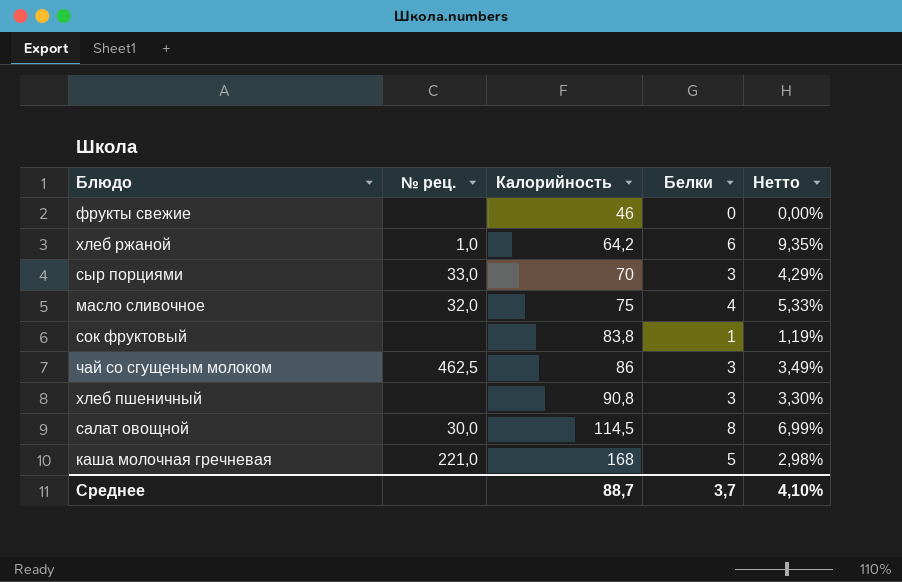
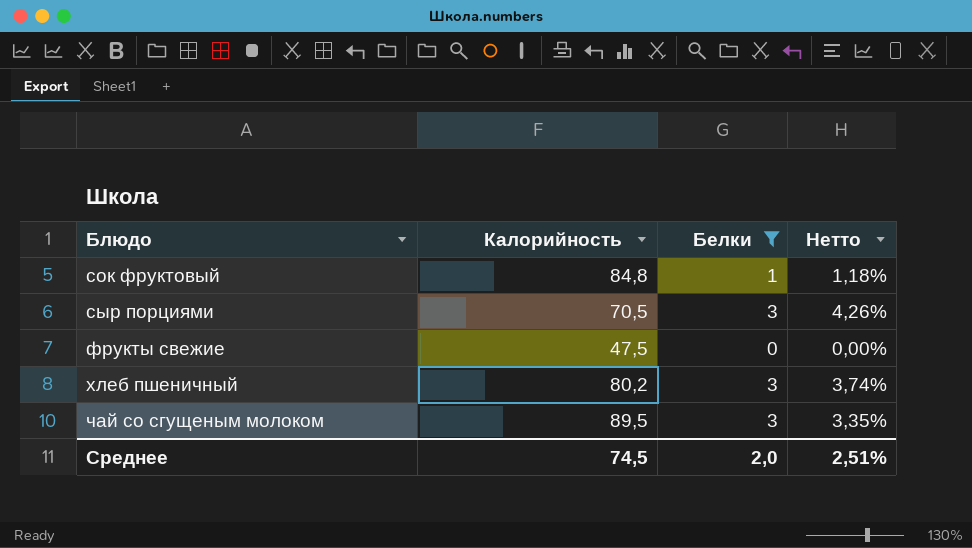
filter: none -> Белки <= 3
row order: Калорийность ascending -> Блюдо ascending
column № рец. | position: 2 -> none
сок фруктовый | Калорийность: 83,8 -> 84,8
сок фруктовый | Нетто: 1,19% -> 1,18%
сыр порциями | Калорийность: 70 -> 70,5
сыр порциями | Нетто: 4,29% -> 4,26%
фрукты свежие | Калорийность: 46 -> 47,5
хлеб пшеничный | Калорийность: 90,8 -> 80,2
хлеб пшеничный | Нетто: 3,30% -> 3,74%
чай со сгущеным молоком | Калорийность: 86 -> 89,5
чай со сгущеным молоком | Нетто: 3,49% -> 3,35%
Среднее | Калорийность: 88,7 -> 74,5
Среднее | Белки: 3,7 -> 2,0
Среднее | Нетто: 4,10% -> 2,51%

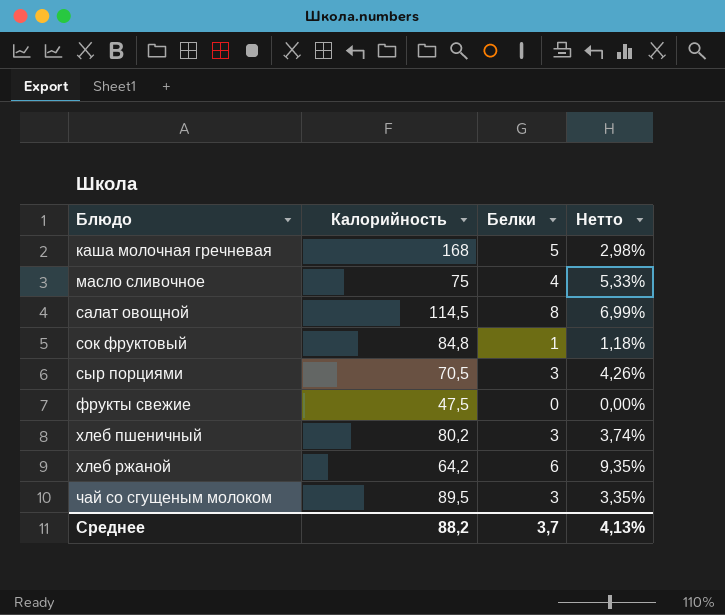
filter: Белки <= 3 -> none
Среднее | Калорийность: 74,5 -> 88,2
Среднее | Белки: 2,0 -> 3,7
Среднее | Нетто: 2,51% -> 4,13%

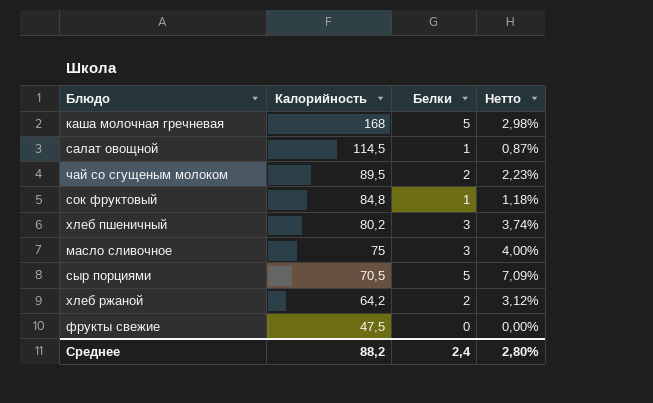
row order: Блюдо ascending -> Калорийность descending
салат овощной | Белки: 8 -> 1
салат овощной | Нетто: 6,99% -> 0,87%
чай со сгущеным молоком | Белки: 3 -> 2
чай со сгущеным молоком | Нетто: 3,35% -> 2,23%
масло сливочное | Белки: 4 -> 3
масло сливочное | Нетто: 5,33% -> 4,00%
сыр порциями | Белки: 3 -> 5
сыр порциями | Нетто: 4,26% -> 7,09%
хлеб ржаной | Белки: 6 -> 2
хлеб ржаной | Нетто: 9,35% -> 3,12%
Среднее | Белки: 3,7 -> 2,4
Среднее | Нетто: 4,13% -> 2,80%

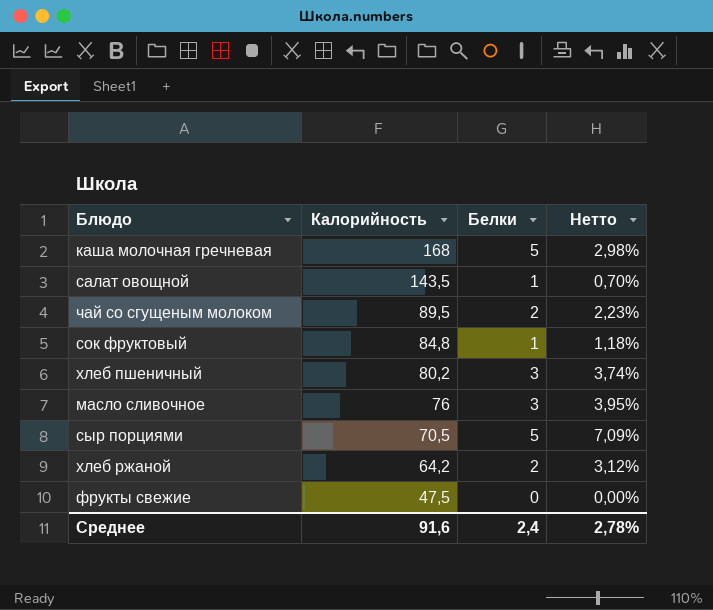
салат овощной | Калорийность: 114,5 -> 143,5
салат овощной | Нетто: 0,87% -> 0,70%
масло сливочное | Калорийность: 75 -> 76
масло сливочное | Нетто: 4,00% -> 3,95%
Среднее | Калорийность: 88,2 -> 91,6
Среднее | Нетто: 2,80% -> 2,78%

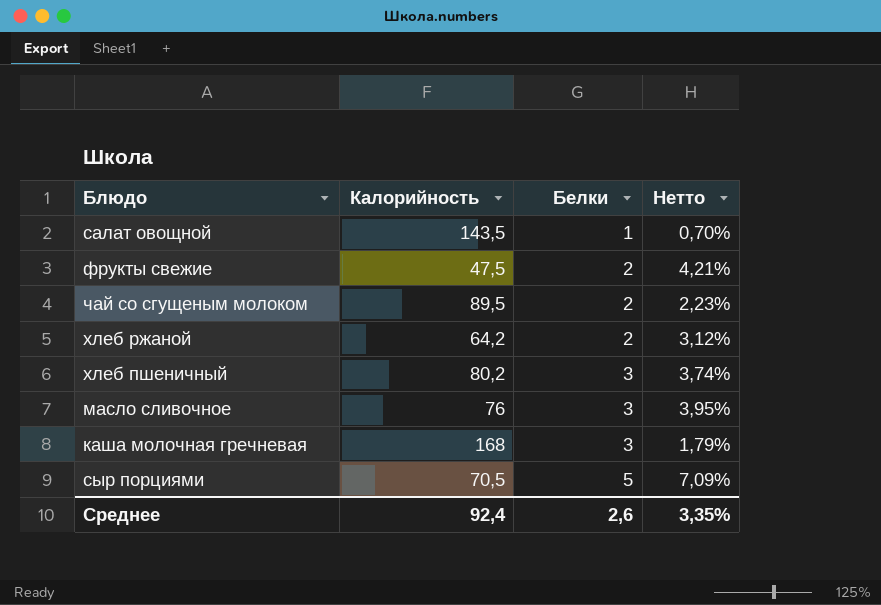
row order: Калорийность descending -> Белки ascending
row сок фруктовый: 84,8 | 1 | 1,18% -> none
фрукты свежие | Белки: 0 -> 2
фрукты свежие | Нетто: 0,00% -> 4,21%
каша молочная гречневая | Белки: 5 -> 3
каша молочная гречневая | Нетто: 2,98% -> 1,79%
Среднее | Калорийность: 91,6 -> 92,4
Среднее | Белки: 2,4 -> 2,6
Среднее | Нетто: 2,78% -> 3,35%

